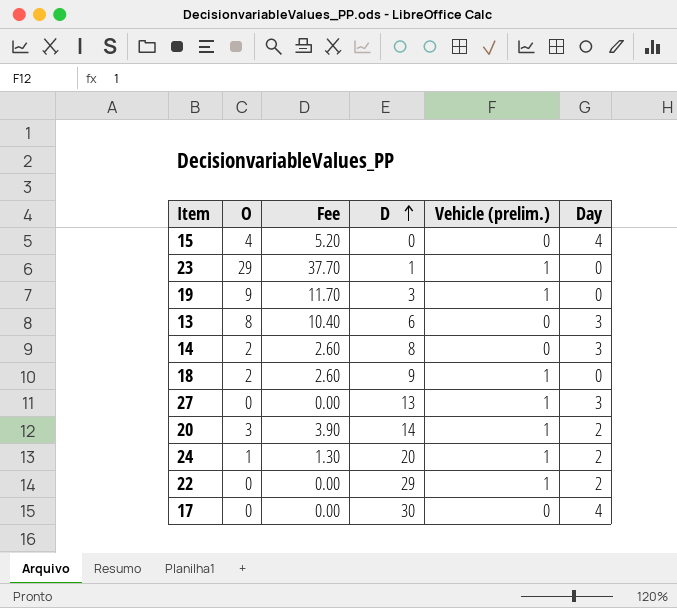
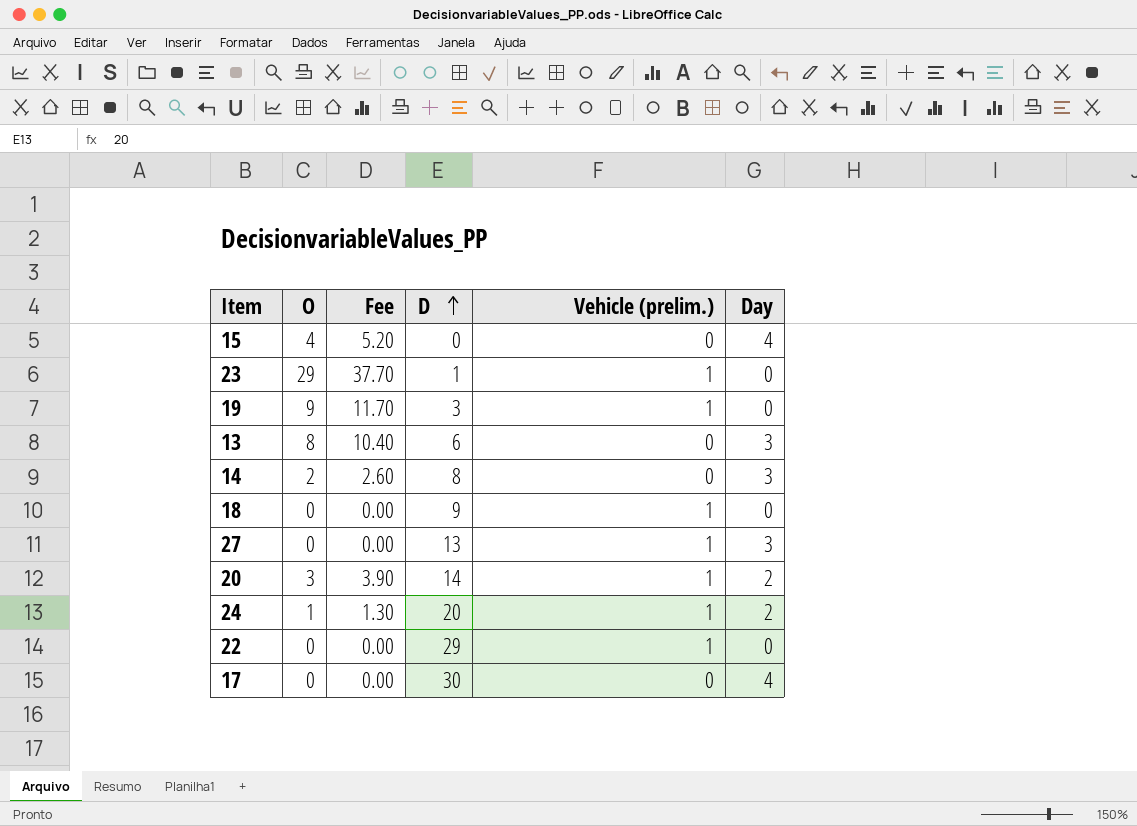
18 | O: 2 -> 0
18 | Fee: 2.60 -> 0.00
22 | Day: 2 -> 0

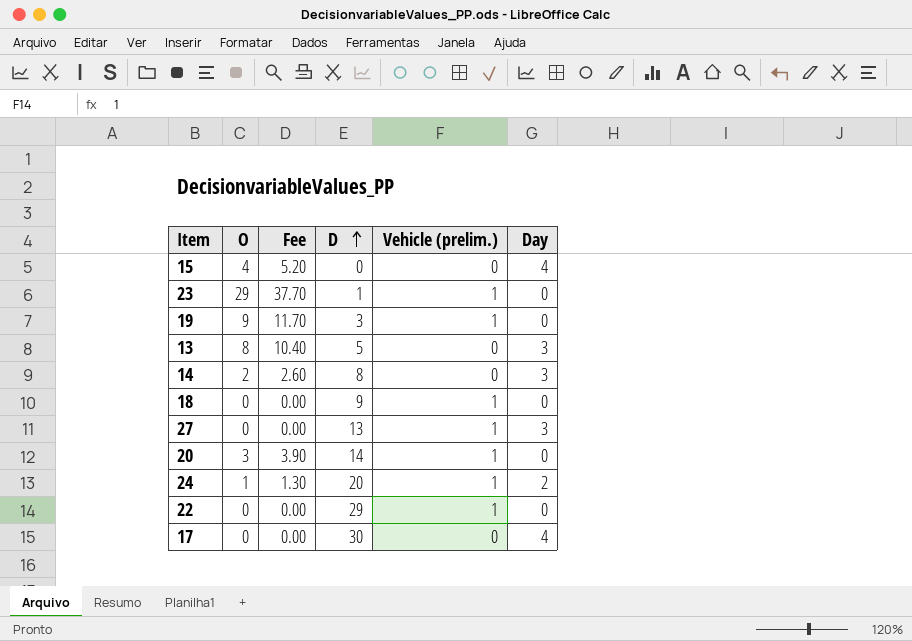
13 | D: 6 -> 5
20 | Day: 2 -> 0

